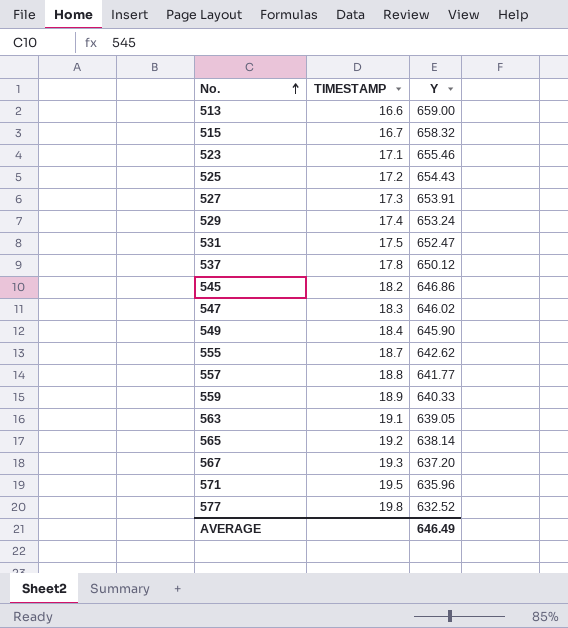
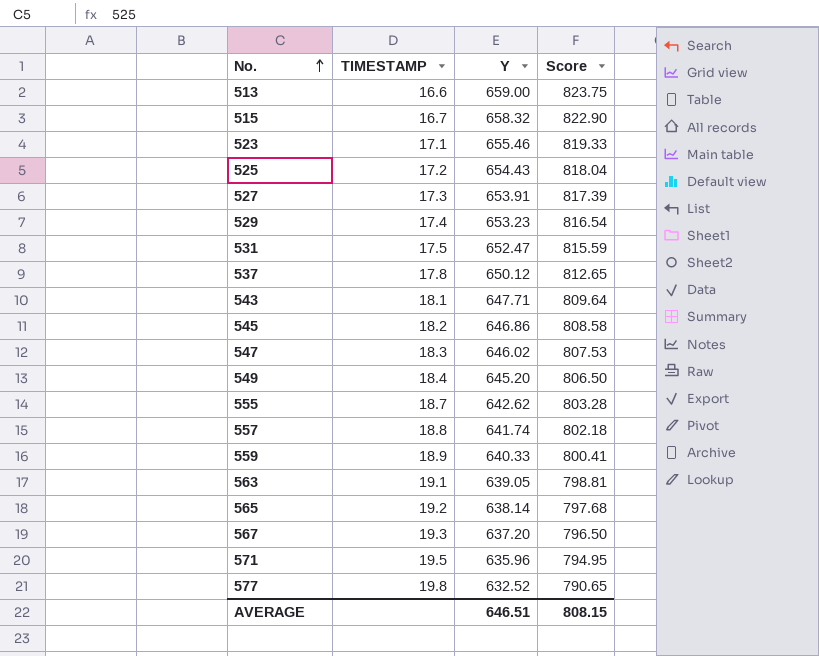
column Score | formula: none -> [Y] * 1.25
529 | Y: 653.24 -> 653.23
row 543: none -> 18.1 | 647.71 | 809.64
549 | Y: 645.90 -> 645.20
557 | Y: 641.77 -> 641.74
AVERAGE | Y: 646.49 -> 646.51

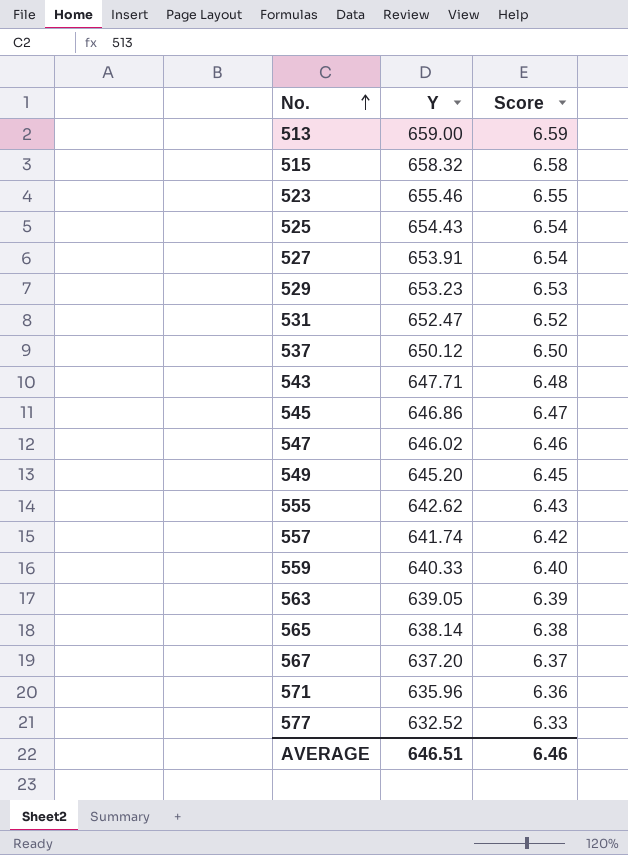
column TIMESTAMP | position: 2 -> none
column Score | formula: [Y] * 1.25 -> [Y] * 0.01
AVERAGE | Score: 808.15 -> 6.46

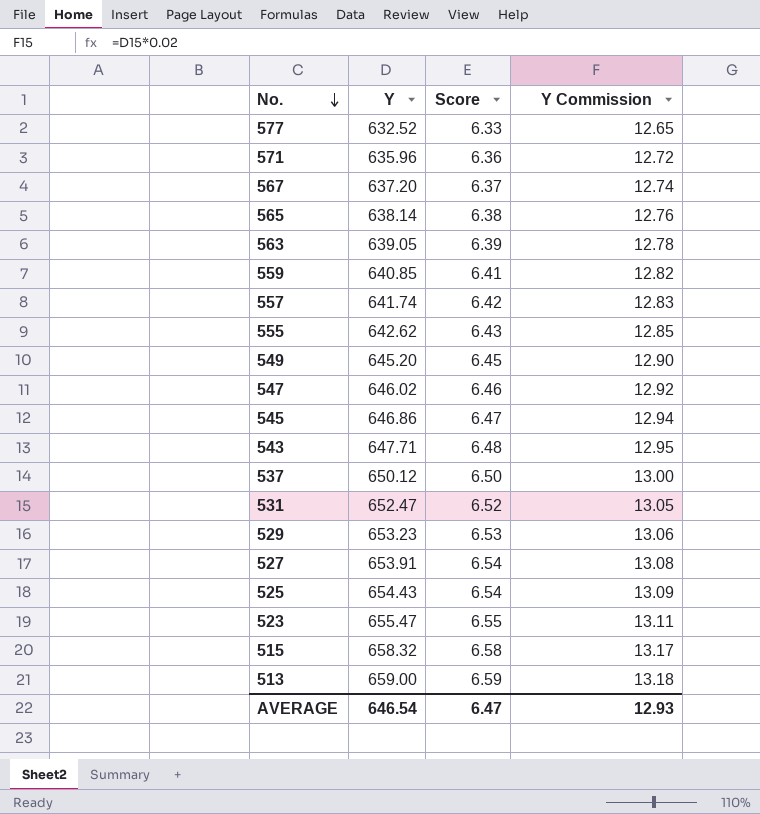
row order: No. ascending -> No. descending
column Y Commission | formula: none -> [Y] * 0.02
559 | Y: 640.33 -> 640.85
559 | Score: 6.40 -> 6.41
523 | Y: 655.46 -> 655.47
AVERAGE | Y: 646.51 -> 646.54
AVERAGE | Score: 6.46 -> 6.47

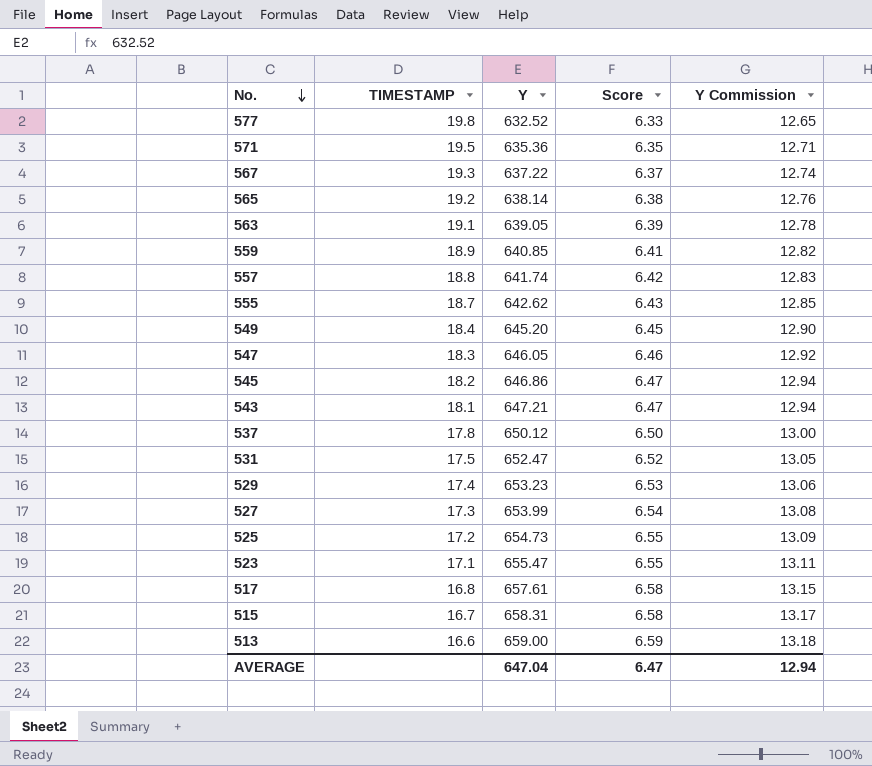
column TIMESTAMP | position: none -> 2
571 | Y: 635.96 -> 635.36
571 | Score: 6.36 -> 6.35
571 | Y Commission: 12.72 -> 12.71
567 | Y: 637.20 -> 637.22
547 | Y: 646.02 -> 646.05
543 | Y: 647.71 -> 647.21
543 | Score: 6.48 -> 6.47
543 | Y Commission: 12.95 -> 12.94
527 | Y: 653.91 -> 653.99
525 | Y: 654.43 -> 654.73
525 | Score: 6.54 -> 6.55
row 517: none -> 16.8 | 657.61 | 6.58 | 13.15
515 | Y: 658.32 -> 658.31
AVERAGE | Y: 646.54 -> 647.04
AVERAGE | Y Commission: 12.93 -> 12.94

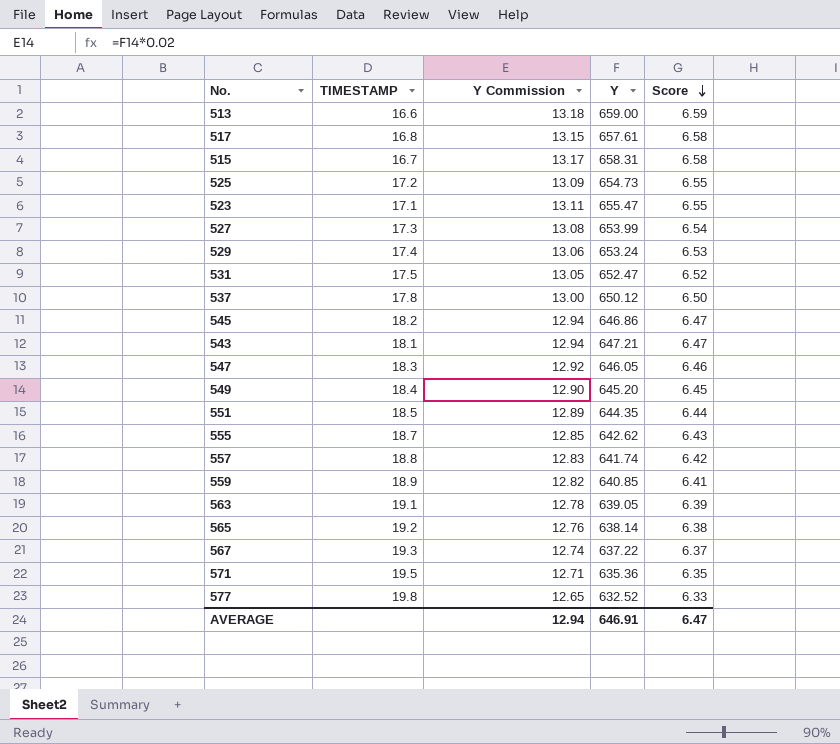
row order: No. descending -> Score descending
column Y Commission | position: 5 -> 3
529 | Y: 653.23 -> 653.24
row 551: none -> 18.5 | 12.89 | 644.35 | 6.44
AVERAGE | Y: 647.04 -> 646.91

